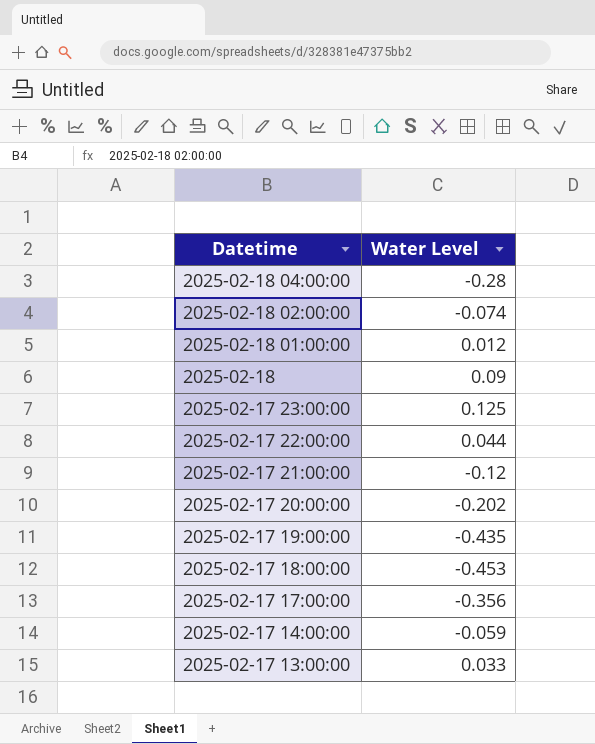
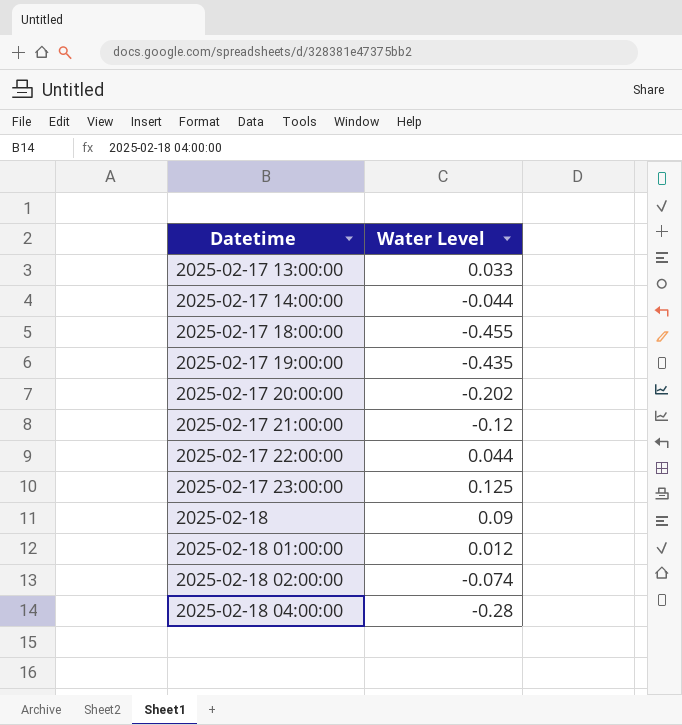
row order: Datetime descending -> Datetime ascending
row 2025-02-17 17:00:00: -0.356 -> none
2025-02-17 14:00:00 | Water Level: -0.059 -> -0.044
2025-02-17 18:00:00 | Water Level: -0.453 -> -0.455

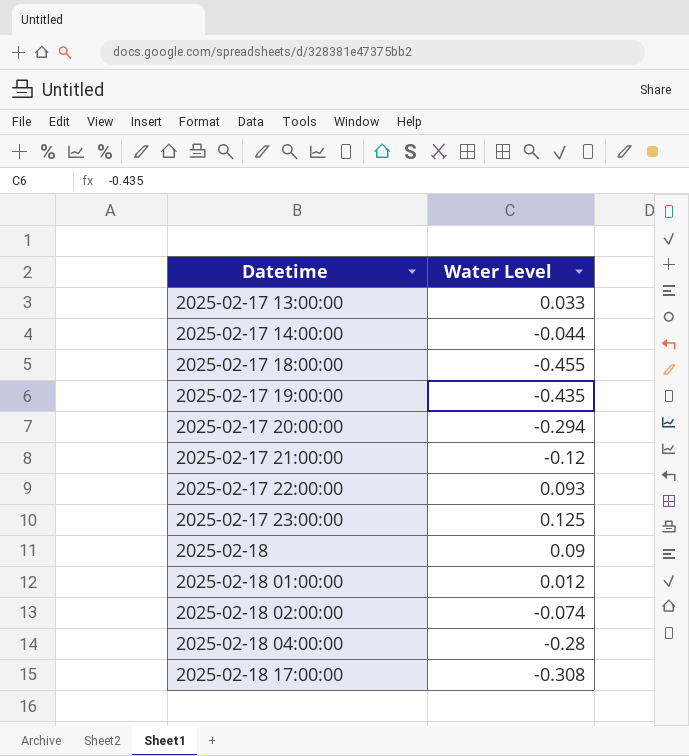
2025-02-17 20:00:00 | Water Level: -0.202 -> -0.294
2025-02-17 22:00:00 | Water Level: 0.044 -> 0.093
row 2025-02-18 17:00:00: none -> -0.308

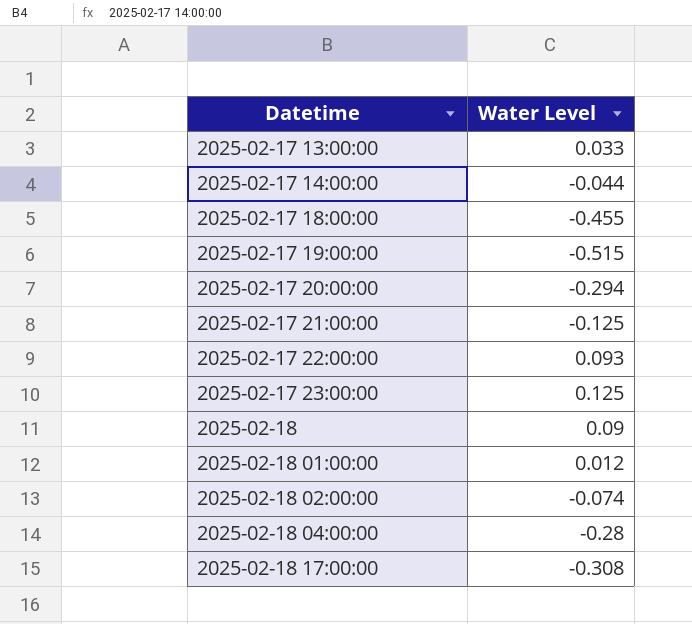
2025-02-17 19:00:00 | Water Level: -0.435 -> -0.515
2025-02-17 21:00:00 | Water Level: -0.12 -> -0.125

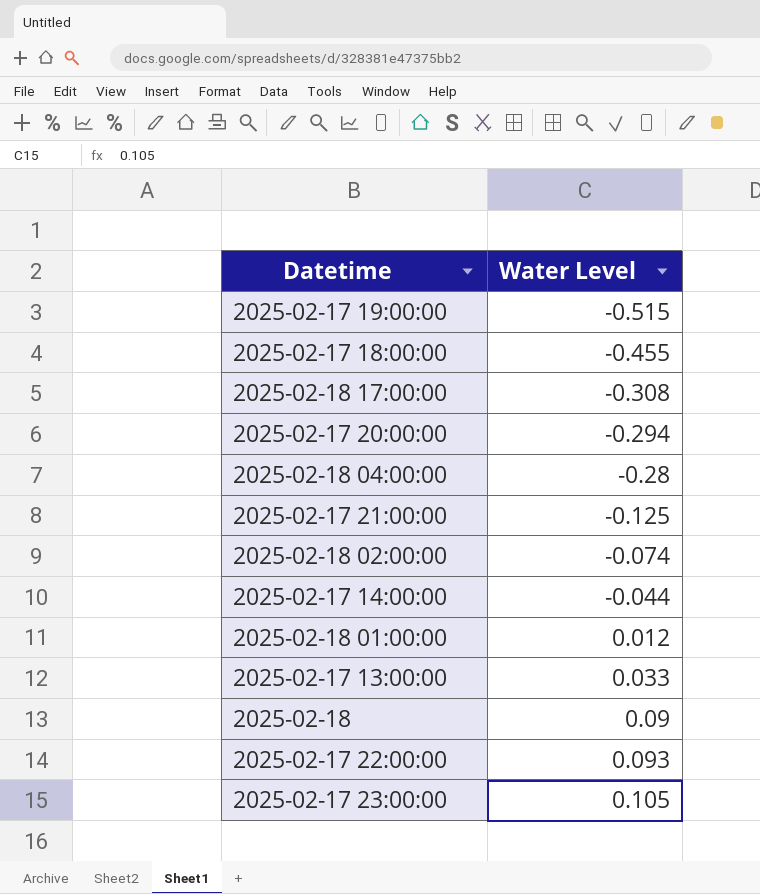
row order: Datetime ascending -> Water Level ascending
2025-02-17 23:00:00 | Water Level: 0.125 -> 0.105

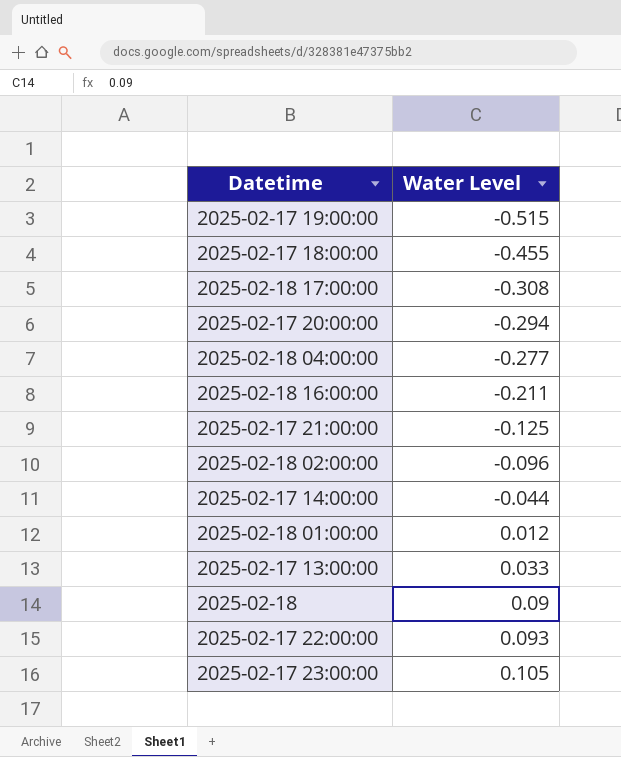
2025-02-18 04:00:00 | Water Level: -0.28 -> -0.277
row 2025-02-18 16:00:00: none -> -0.211
2025-02-18 02:00:00 | Water Level: -0.074 -> -0.096

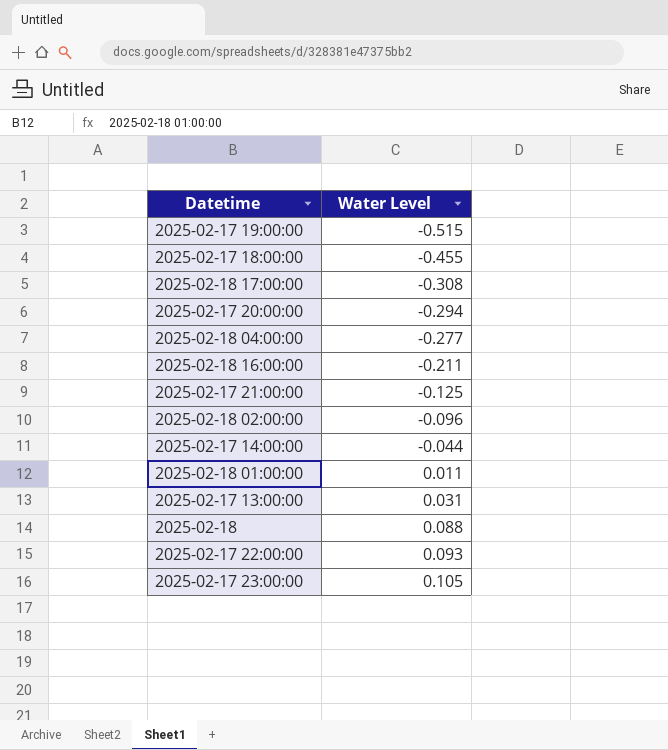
2025-02-18 01:00:00 | Water Level: 0.012 -> 0.011
2025-02-17 13:00:00 | Water Level: 0.033 -> 0.031
2025-02-18 | Water Level: 0.09 -> 0.088

